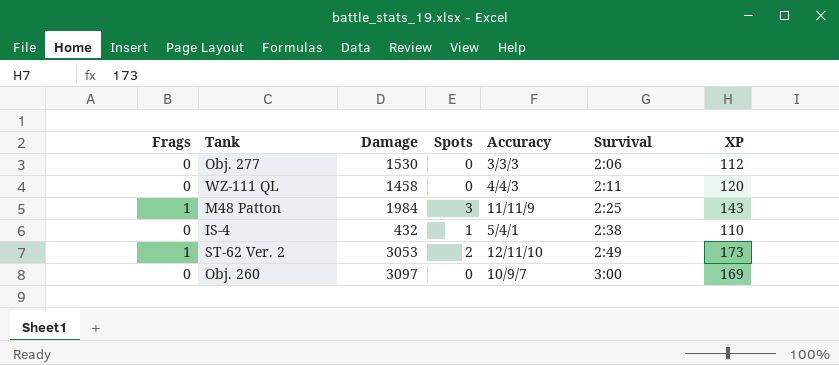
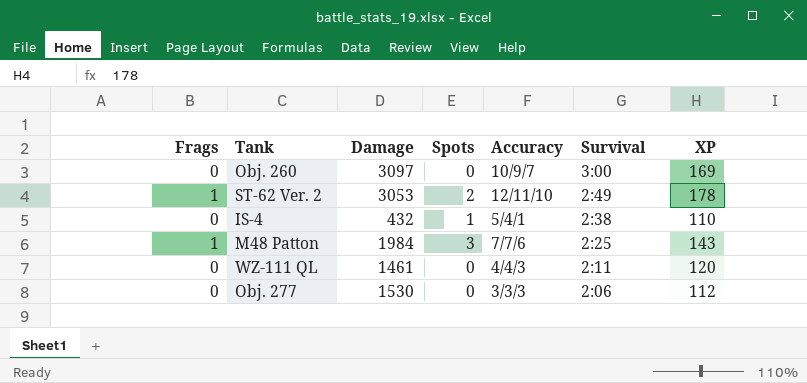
row order: Survival ascending -> Survival descending
ST-62 Ver. 2 | XP: 173 -> 178
M48 Patton | Accuracy: 11/11/9 -> 7/7/6
WZ-111 QL | Damage: 1458 -> 1461

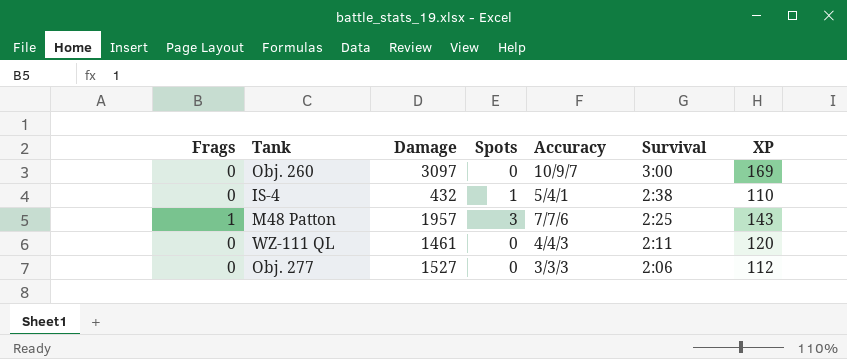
row ST-62 Ver. 2: 1 | 3053 | 2 | 12/11/10 | 2:49 | 178 -> none
M48 Patton | Damage: 1984 -> 1957
Obj. 277 | Damage: 1530 -> 1527

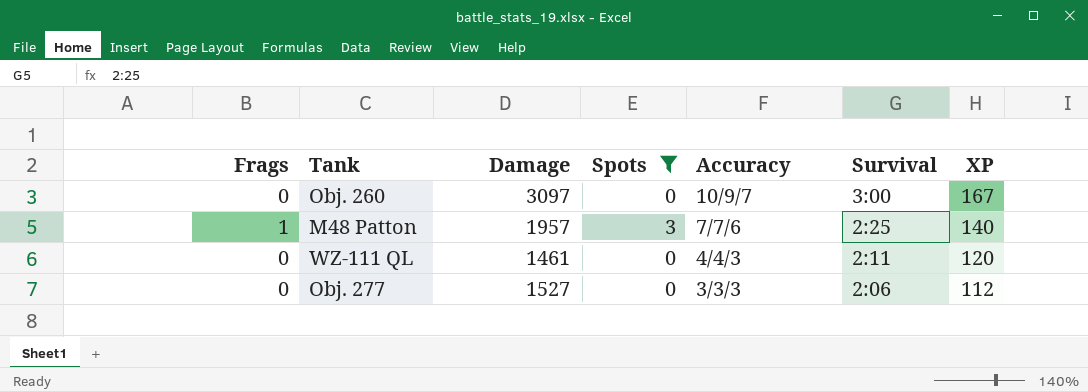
filter: none -> Spots != 1
Obj. 260 | XP: 169 -> 167
M48 Patton | XP: 143 -> 140

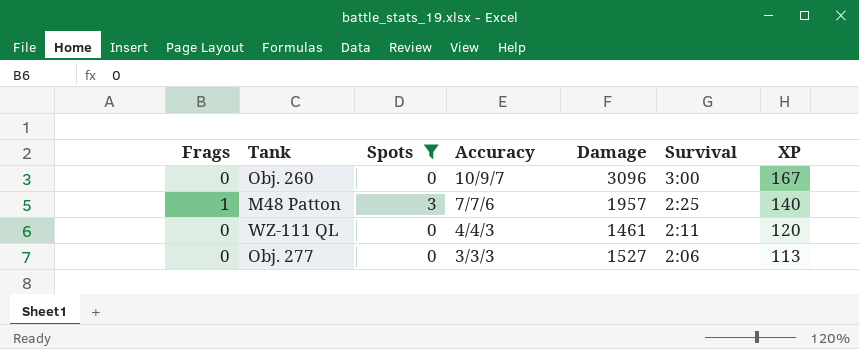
column Damage | position: 3 -> 5
Obj. 260 | Damage: 3097 -> 3096
Obj. 277 | XP: 112 -> 113

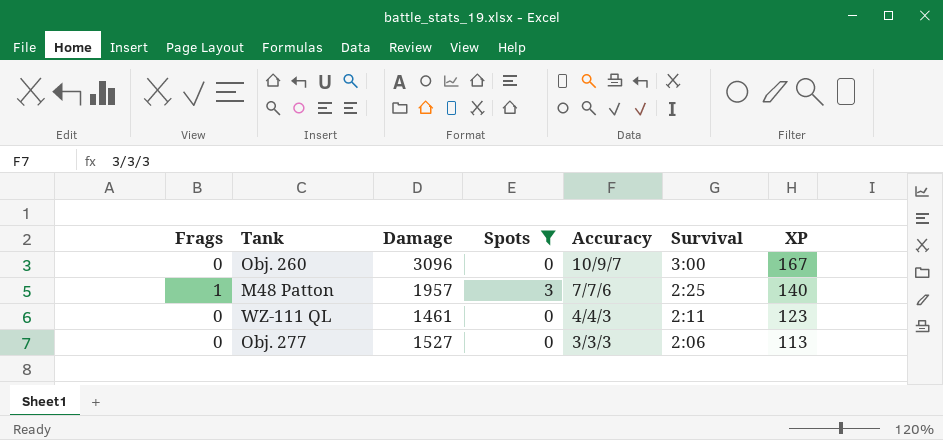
column Damage | position: 5 -> 3
WZ-111 QL | XP: 120 -> 123

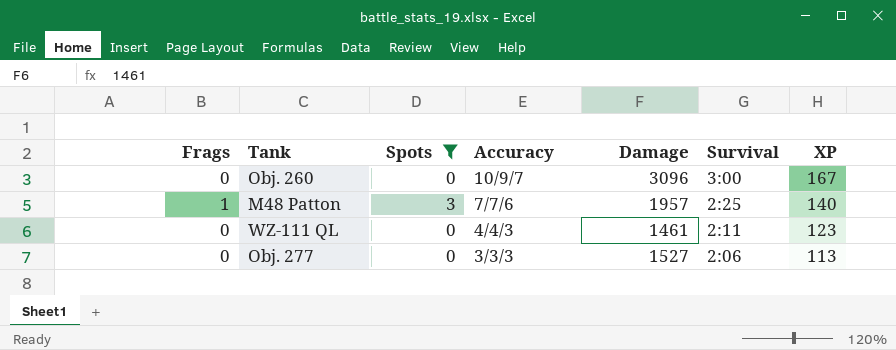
column Damage | position: 3 -> 5

